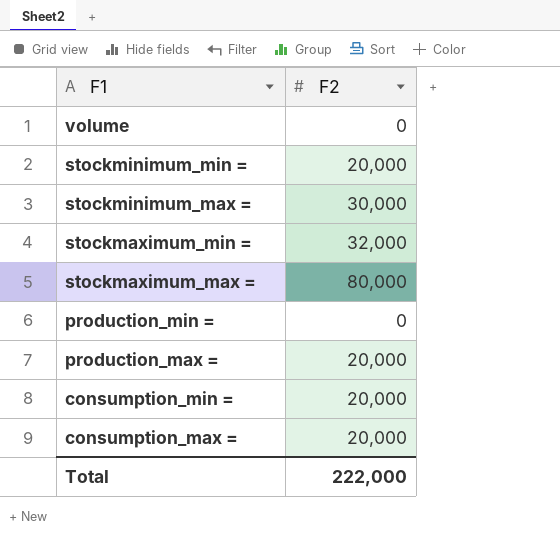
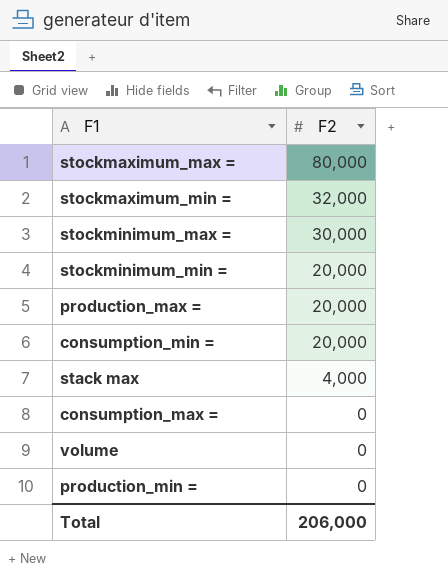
row order: F1 descending -> F2 descending
row stack max: none -> 4,000
consumption_max = | F2: 20,000 -> 0
Total | F2: 222,000 -> 206,000

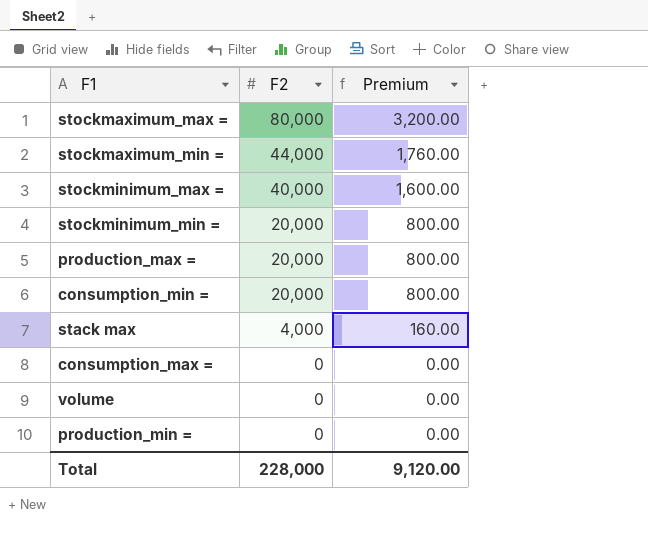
column Premium | formula: none -> [F2] * 0.04
stockmaximum_min = | F2: 32,000 -> 44,000
stockminimum_max = | F2: 30,000 -> 40,000
Total | F2: 206,000 -> 228,000

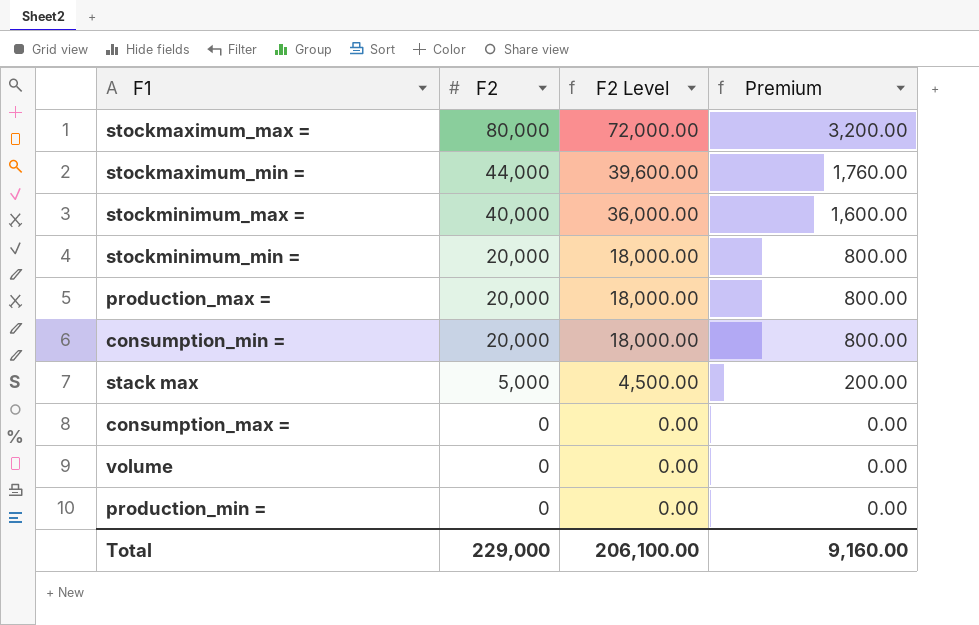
column F2 Level | formula: none -> [F2] * 0.9
stack max | F2: 4,000 -> 5,000
stack max | Premium: 160.00 -> 200.00
Total | F2: 228,000 -> 229,000
Total | Premium: 9,120.00 -> 9,160.00

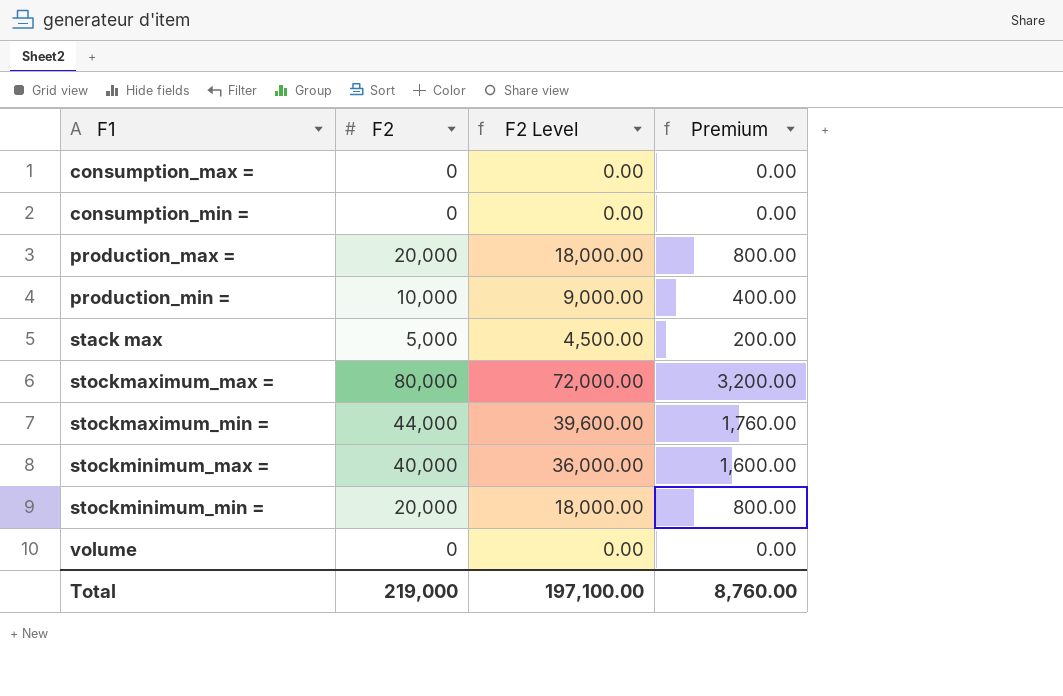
row order: F2 descending -> F1 ascending
consumption_min = | F2: 20,000 -> 0
consumption_min = | F2 Level: 18,000.00 -> 0.00
consumption_min = | Premium: 800.00 -> 0.00
production_min = | F2: 0 -> 10,000
production_min = | F2 Level: 0.00 -> 9,000.00
production_min = | Premium: 0.00 -> 400.00
Total | F2: 229,000 -> 219,000
Total | F2 Level: 206,100.00 -> 197,100.00
Total | Premium: 9,160.00 -> 8,760.00

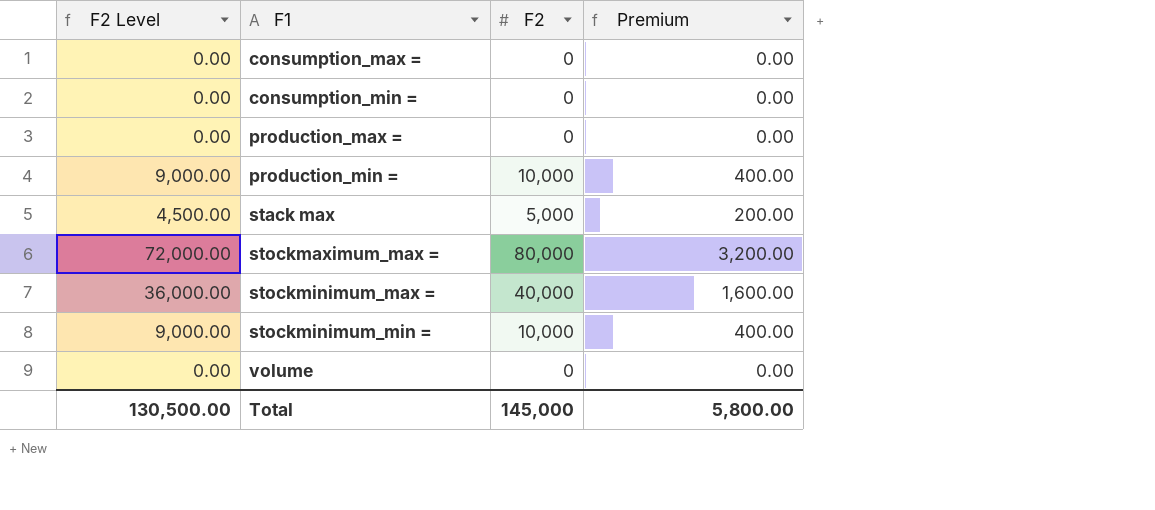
column F2 Level | position: 3 -> 1
row stockmaximum_min =: 44,000 | 39,600.00 | 1,760.00 -> none
production_max = | F2 Level: 18,000.00 -> 0.00
production_max = | F2: 20,000 -> 0
production_max = | Premium: 800.00 -> 0.00
stockminimum_min = | F2 Level: 18,000.00 -> 9,000.00
stockminimum_min = | F2: 20,000 -> 10,000
stockminimum_min = | Premium: 800.00 -> 400.00
Total | F2 Level: 197,100.00 -> 130,500.00
Total | F2: 219,000 -> 145,000
Total | Premium: 8,760.00 -> 5,800.00

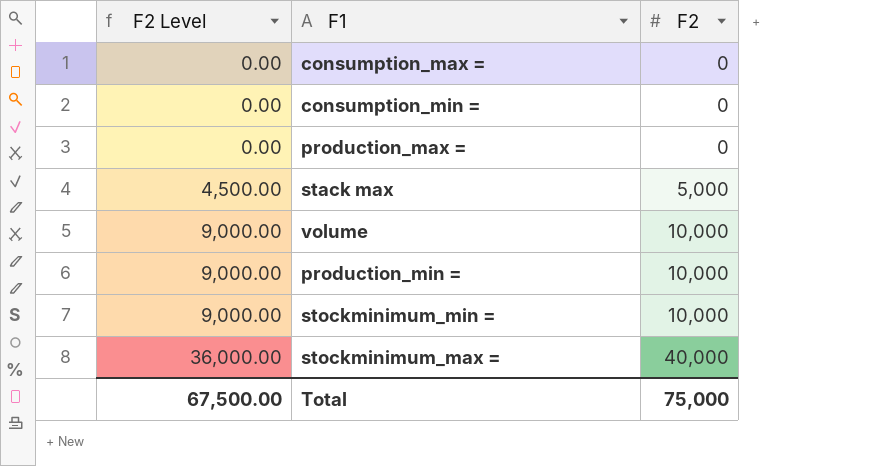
row order: F1 ascending -> F2 Level ascending
column Premium | formula: [F2] * 0.04 -> none
row stockmaximum_max =: 72,000.00 | 80,000 | 3,200.00 -> none
volume | F2 Level: 0.00 -> 9,000.00
volume | F2: 0 -> 10,000
Total | F2 Level: 130,500.00 -> 67,500.00
Total | F2: 145,000 -> 75,000

